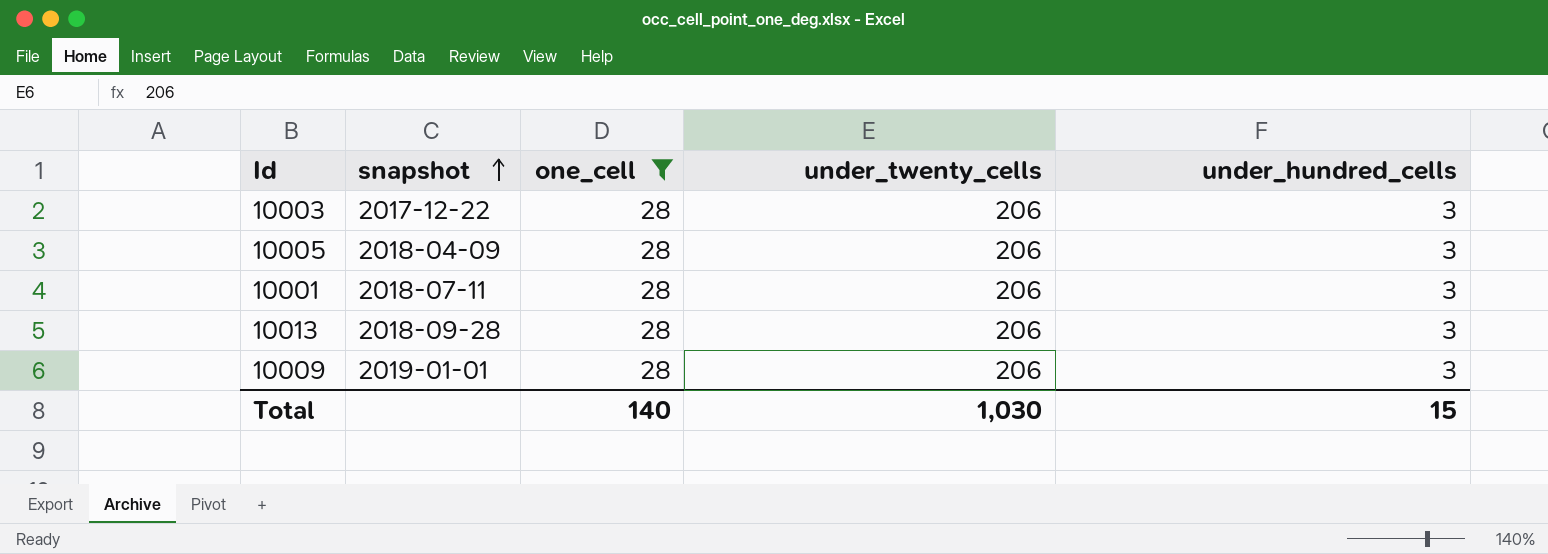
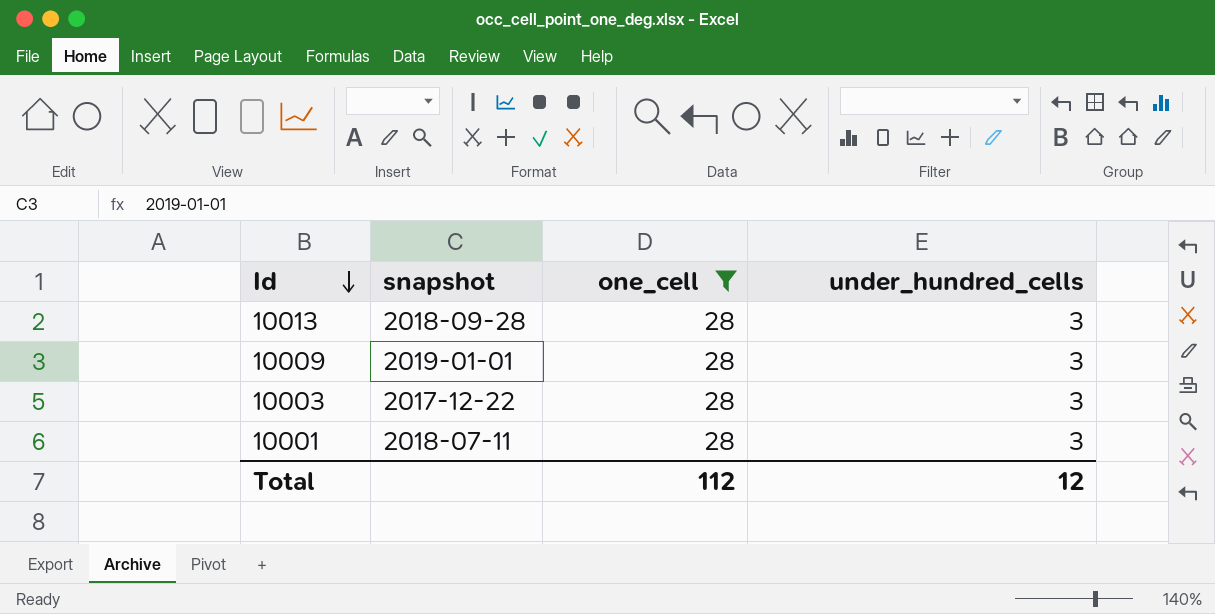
row order: snapshot ascending -> Id descending
column under_twenty_cells | position: 4 -> none
row 10005: 2018-04-09 | 28 | 206 | 3 -> none
Total | one_cell: 140 -> 112
Total | under_hundred_cells: 15 -> 12

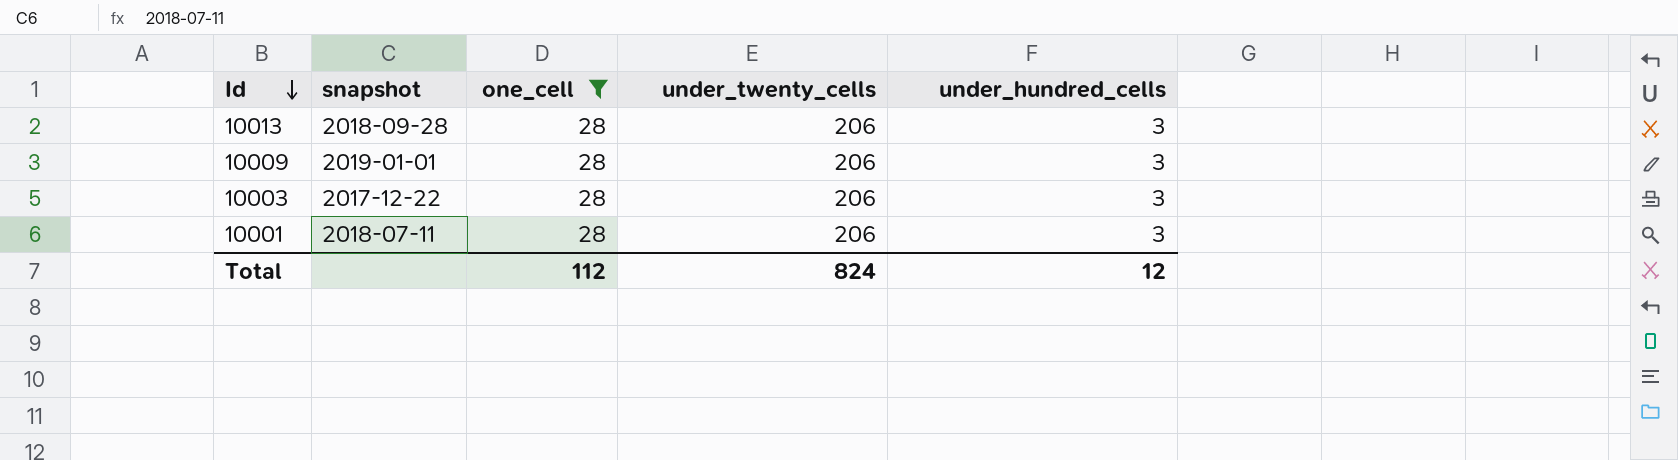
column under_twenty_cells | position: none -> 4

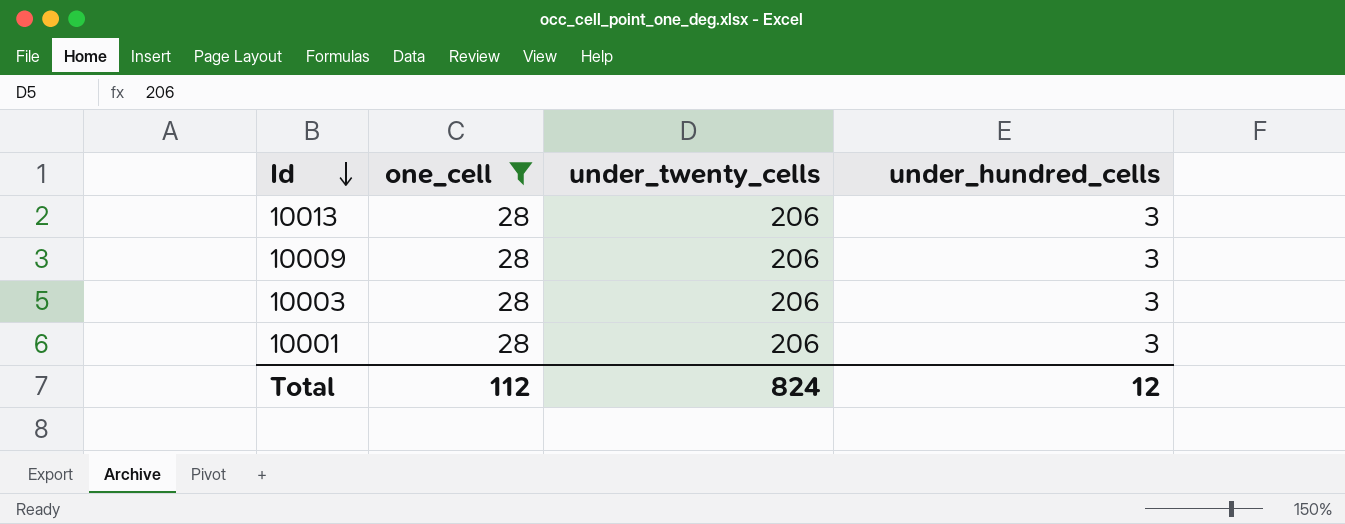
column snapshot | position: 2 -> none

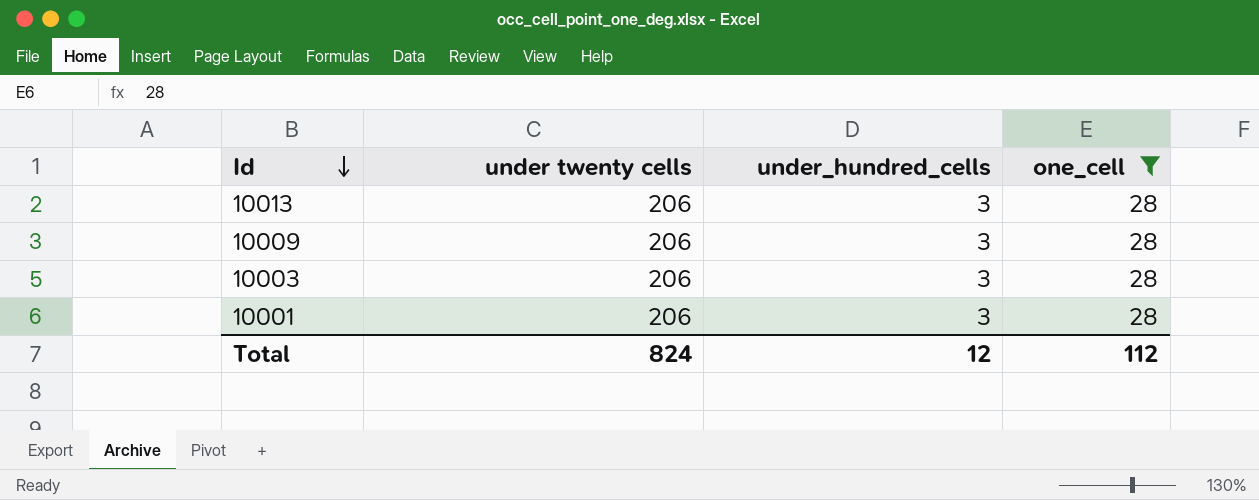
column name: under_twenty_cells -> under twenty cells
column one_cell | position: 2 -> 4

